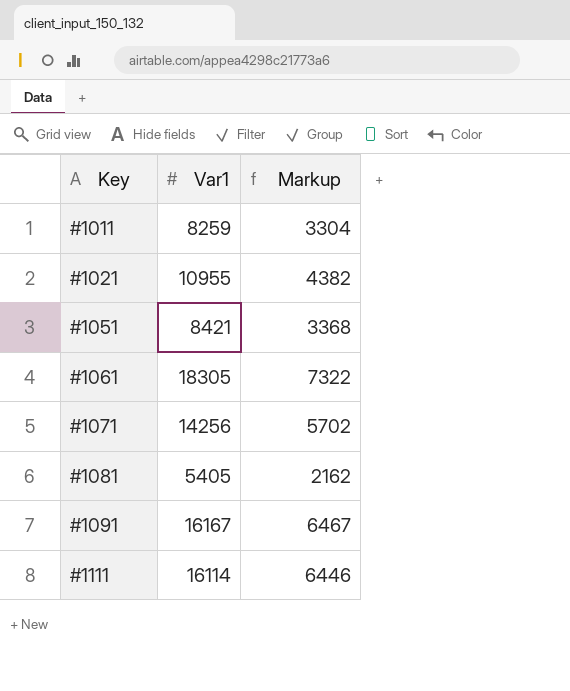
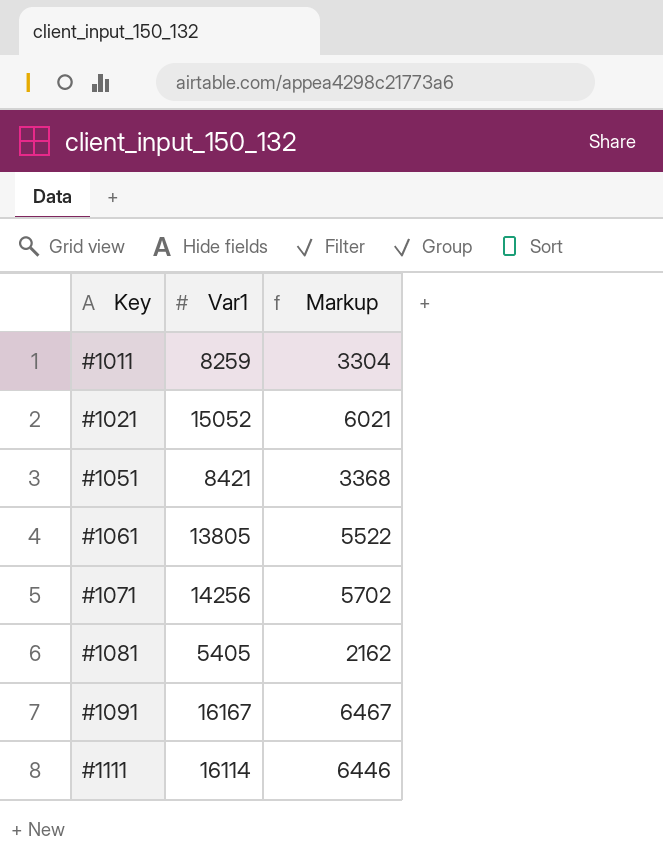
#1021 | Var1: 10955 -> 15052
#1021 | Markup: 4382 -> 6021
#1061 | Var1: 18305 -> 13805
#1061 | Markup: 7322 -> 5522

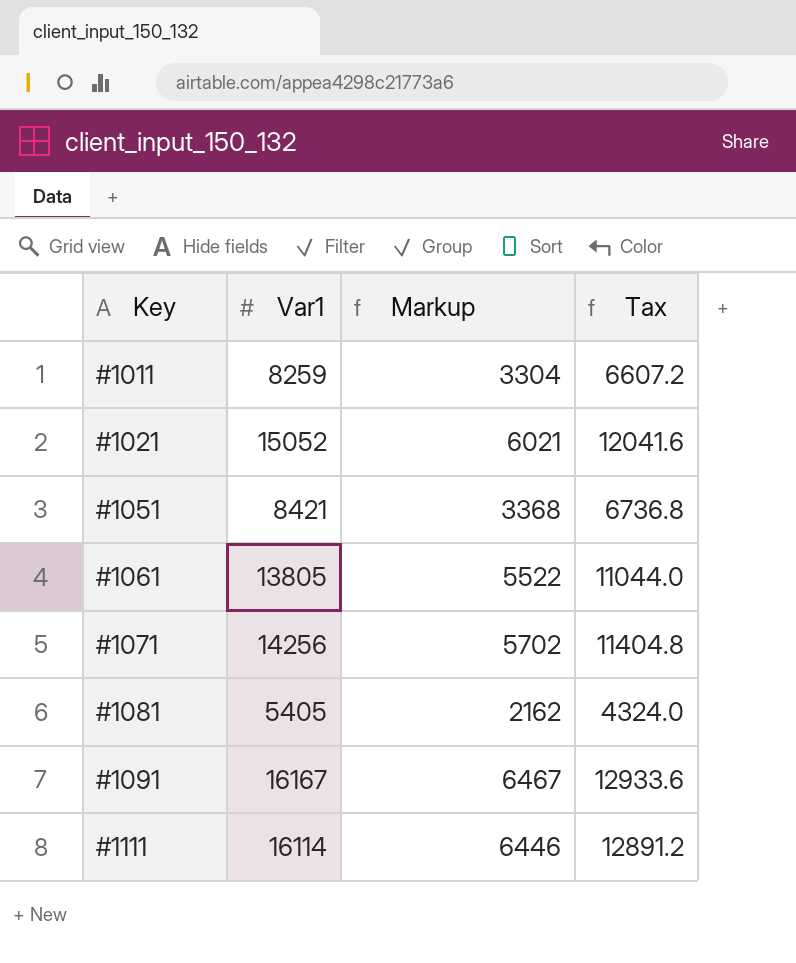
column Tax | formula: none -> [Var1] * 0.8

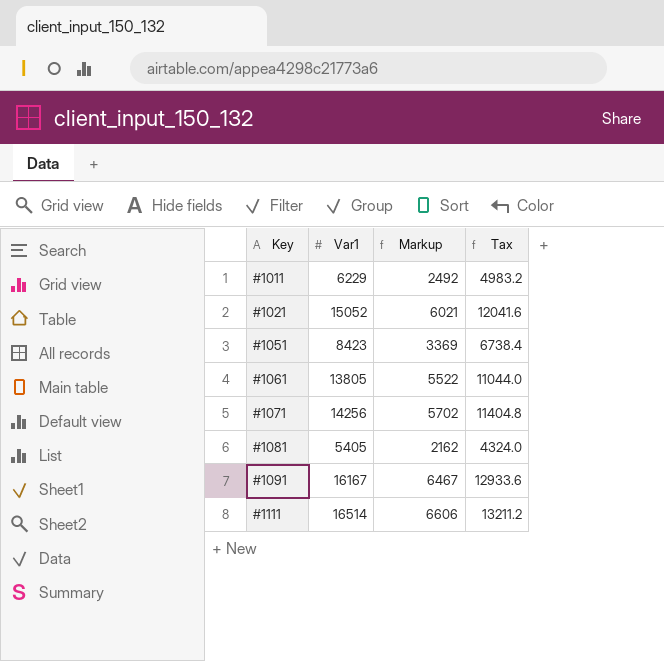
#1011 | Var1: 8259 -> 6229
#1011 | Markup: 3304 -> 2492
#1011 | Tax: 6607.2 -> 4983.2
#1051 | Var1: 8421 -> 8423
#1051 | Markup: 3368 -> 3369
#1051 | Tax: 6736.8 -> 6738.4
#1111 | Var1: 16114 -> 16514
#1111 | Markup: 6446 -> 6606
#1111 | Tax: 12891.2 -> 13211.2

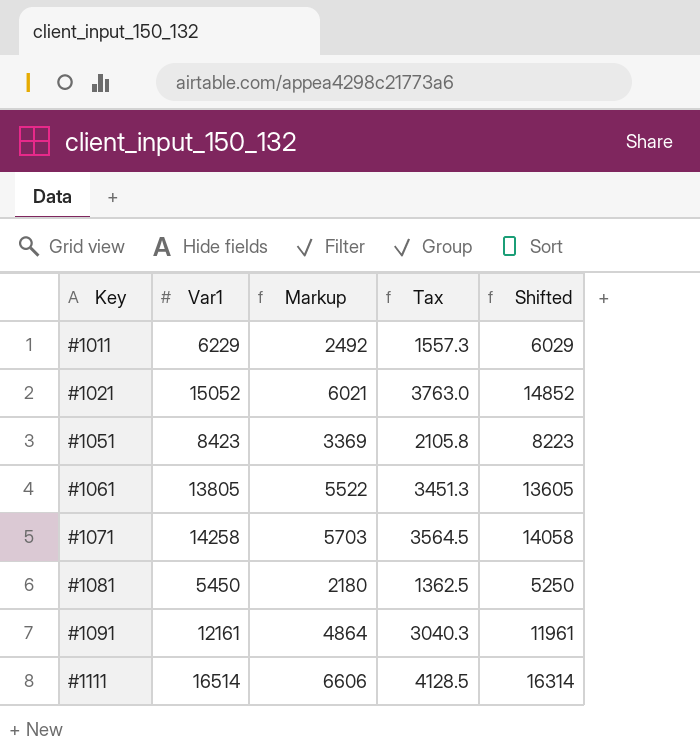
column Tax | formula: [Var1] * 0.8 -> [Var1] * 0.25
column Shifted | formula: none -> [Var1] - 200
#1071 | Var1: 14256 -> 14258
#1071 | Markup: 5702 -> 5703
#1081 | Var1: 5405 -> 5450
#1081 | Markup: 2162 -> 2180
#1091 | Var1: 16167 -> 12161
#1091 | Markup: 6467 -> 4864

